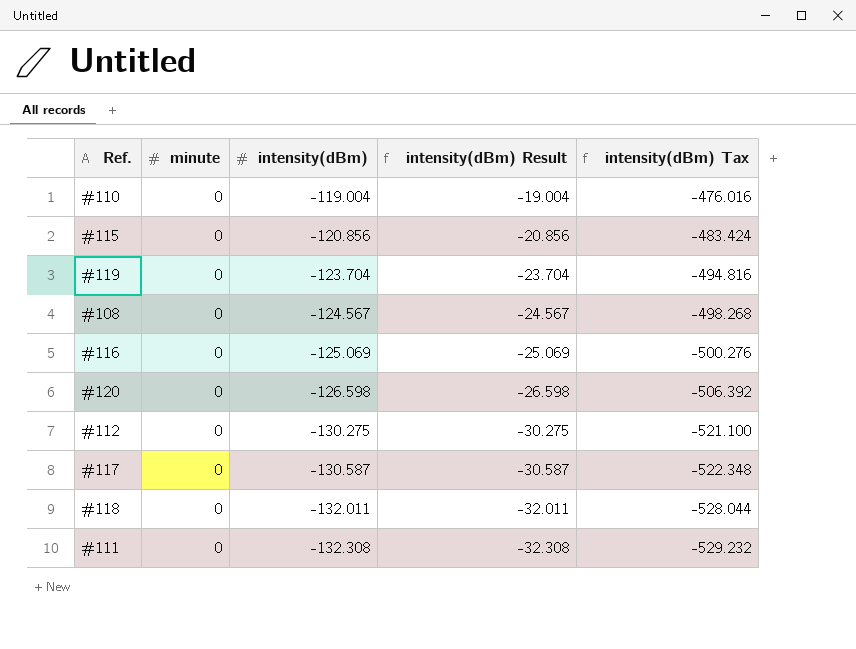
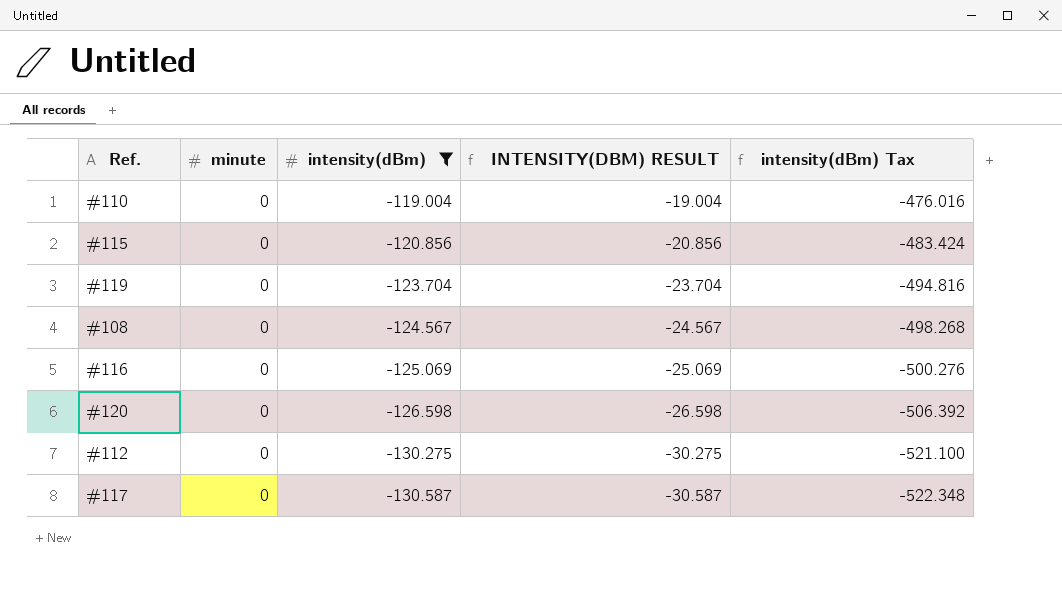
filter: none -> intensity(dBm) >= -130.587
column name: intensity(dBm) Result -> INTENSITY(DBM) RESULT

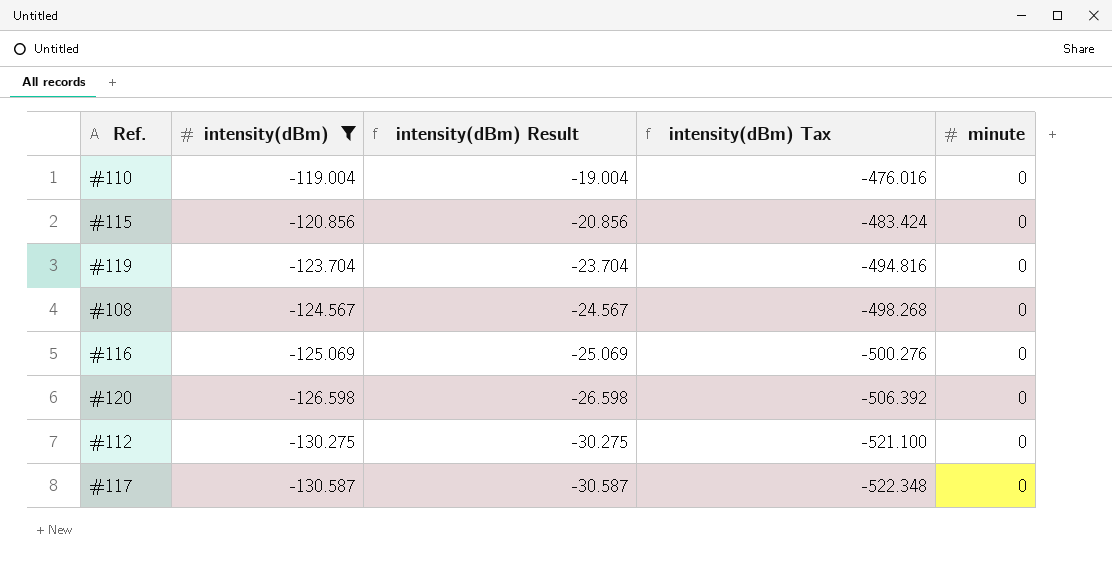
column name: INTENSITY(DBM) RESULT -> intensity(dBm) Result
column minute | position: 2 -> 5

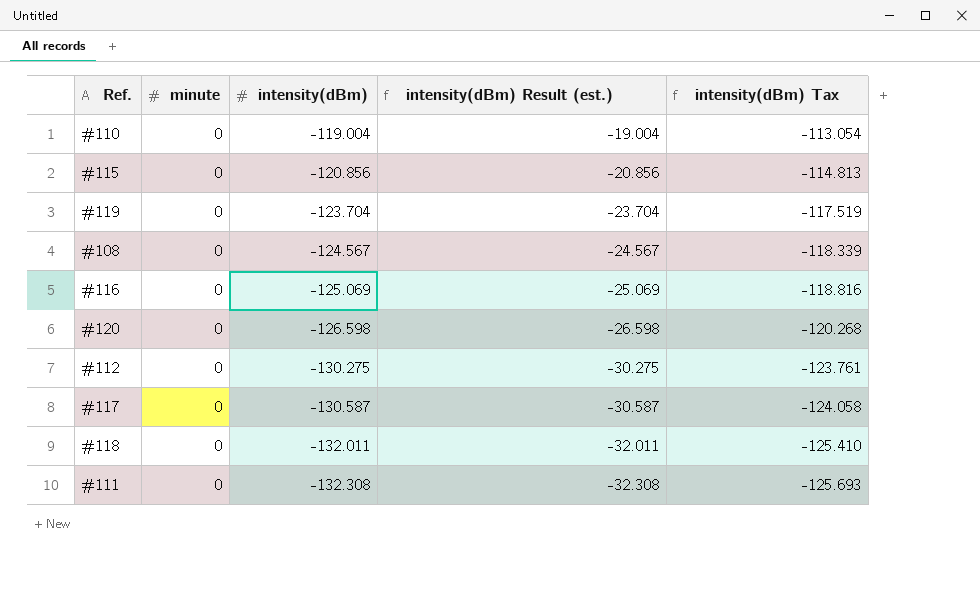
filter: intensity(dBm) >= -130.587 -> none
column minute | position: 5 -> 2
column name: intensity(dBm) Result -> intensity(dBm) Result (est.)
column intensity(dBm) Tax | formula: [intensity(dBm)] * 4 -> [intensity(dBm)] * 0.95

